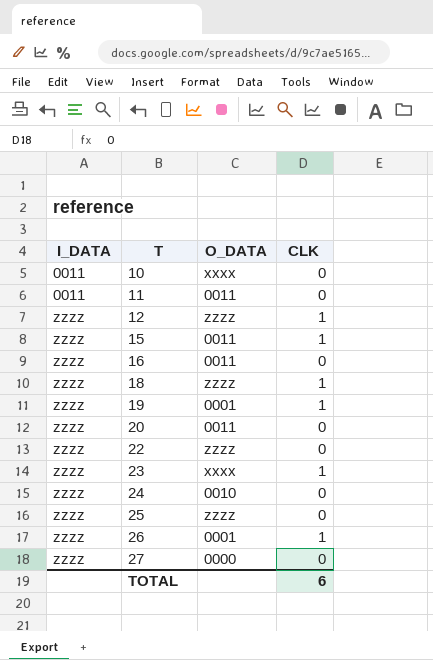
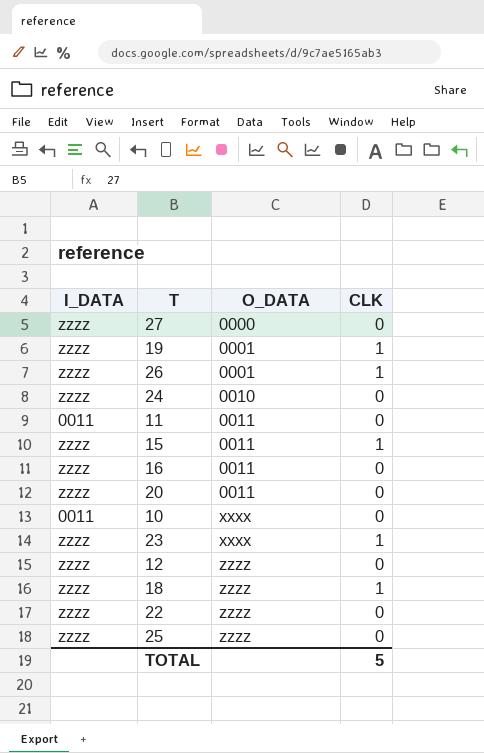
row order: I_DATA ascending -> O_DATA ascending
12 | CLK: 1 -> 0
TOTAL | CLK: 6 -> 5

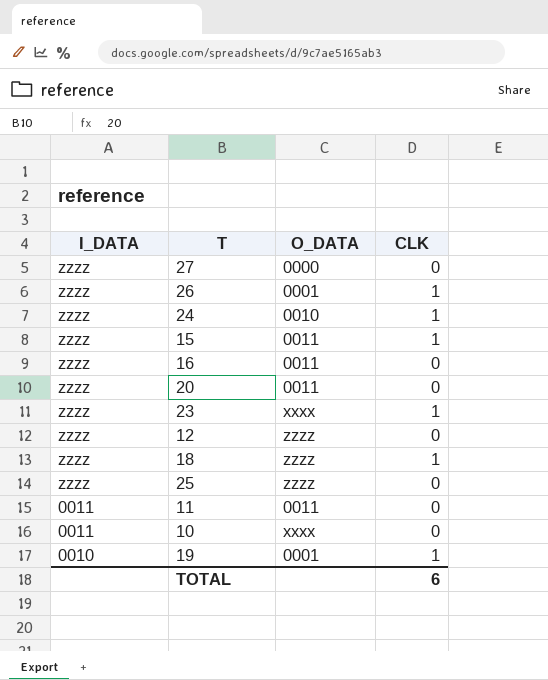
row order: O_DATA ascending -> I_DATA descending
row 22: zzzz | zzzz | 0 -> none
24 | CLK: 0 -> 1
19 | I_DATA: zzzz -> 0010
TOTAL | CLK: 5 -> 6

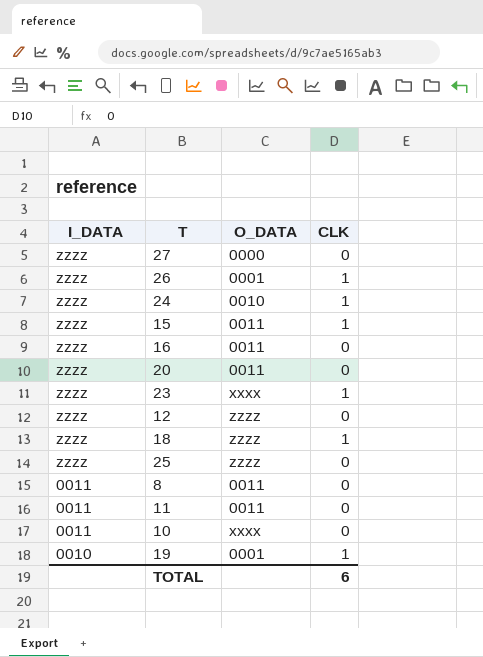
row 8: none -> 0011 | 0011 | 0

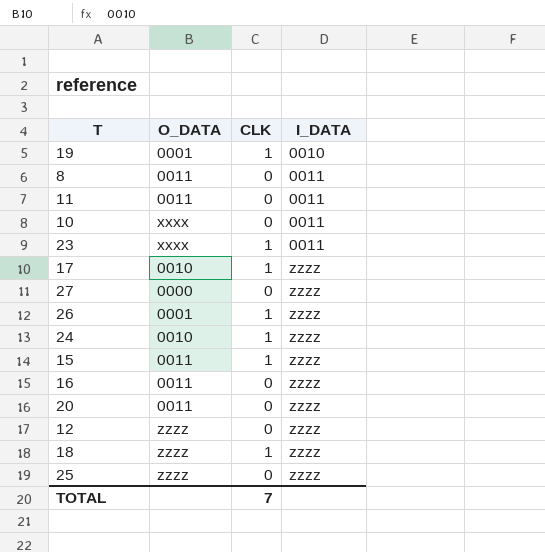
row order: I_DATA descending -> I_DATA ascending
column I_DATA | position: 1 -> 4
23 | I_DATA: zzzz -> 0011
row 17: none -> 0010 | 1 | zzzz
TOTAL | CLK: 6 -> 7

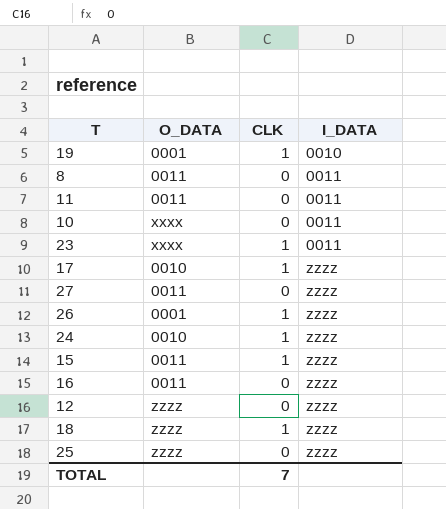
row 20: 0011 | 0 | zzzz -> none
27 | O_DATA: 0000 -> 0011

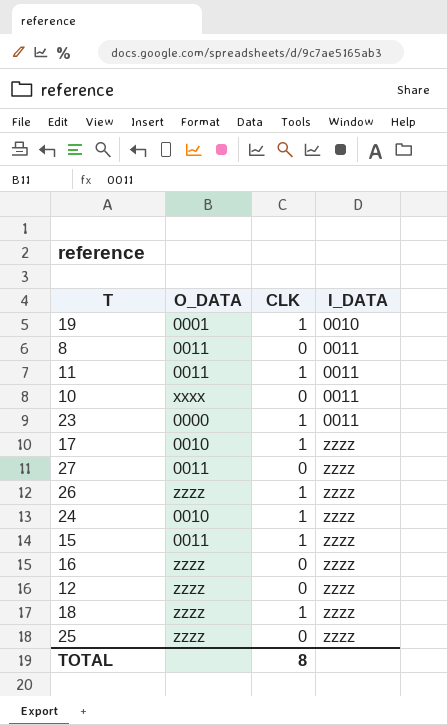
11 | CLK: 0 -> 1
23 | O_DATA: xxxx -> 0000
26 | O_DATA: 0001 -> zzzz
16 | O_DATA: 0011 -> zzzz
TOTAL | CLK: 7 -> 8

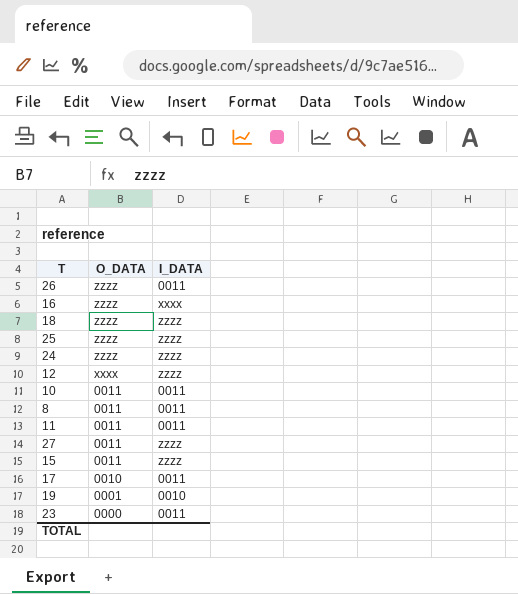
row order: I_DATA ascending -> O_DATA descending
column CLK | position: 3 -> none
26 | I_DATA: zzzz -> 0011
16 | I_DATA: zzzz -> xxxx
24 | O_DATA: 0010 -> zzzz
12 | O_DATA: zzzz -> xxxx
10 | O_DATA: xxxx -> 0011
17 | I_DATA: zzzz -> 0011

